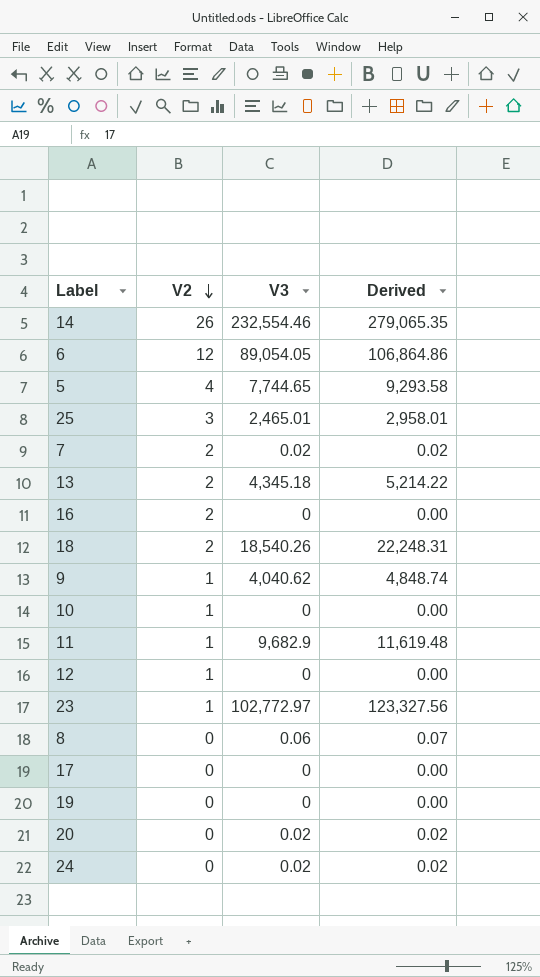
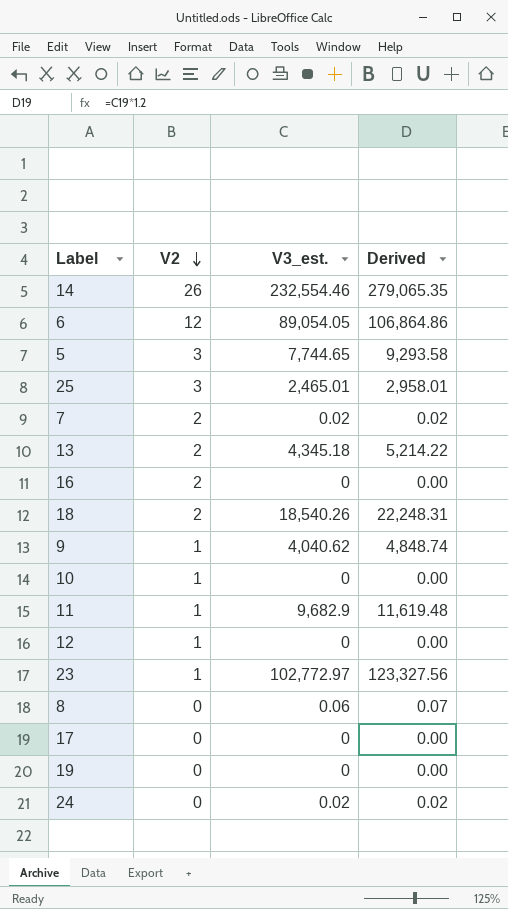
column name: V3 -> V3_est.
row 20: 0 | 0.02 | 0.02 -> none
5 | V2: 4 -> 3

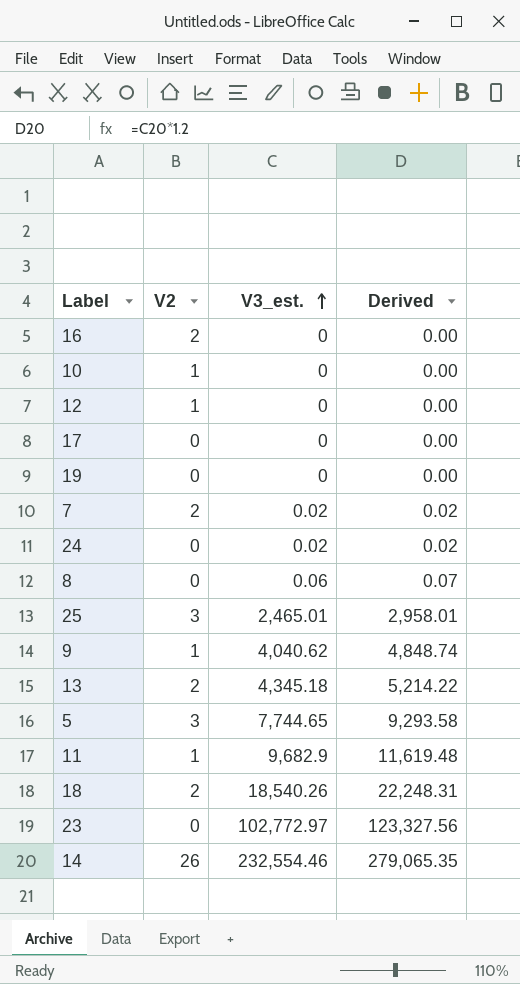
row order: V2 descending -> V3_est. ascending
row 6: 12 | 89,054.05 | 106,864.86 -> none
23 | V2: 1 -> 0

